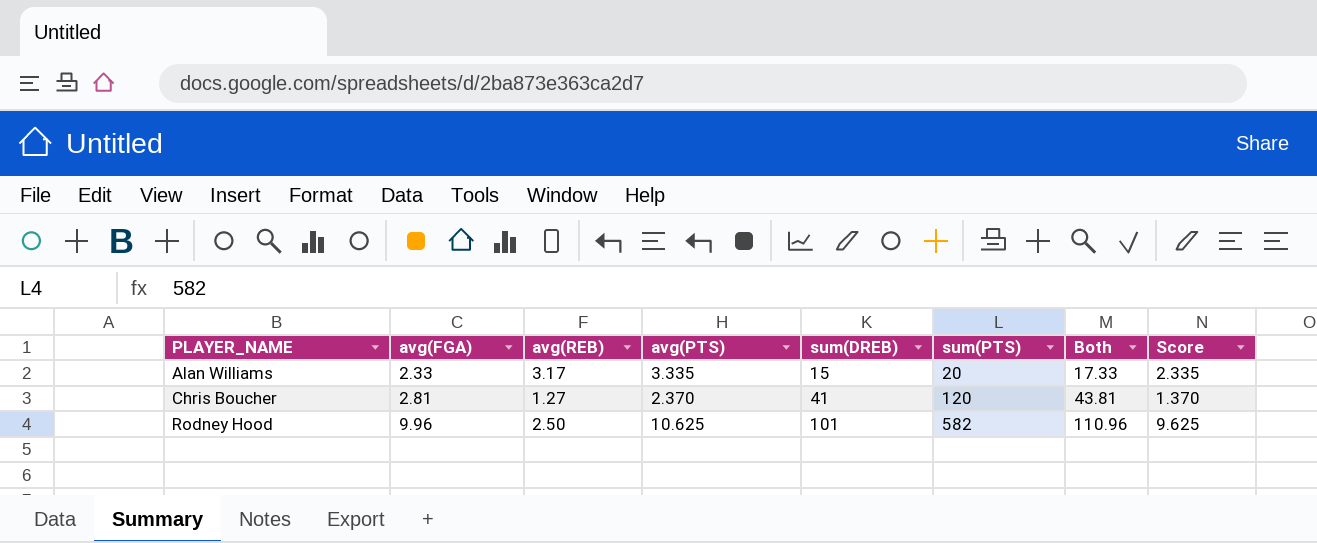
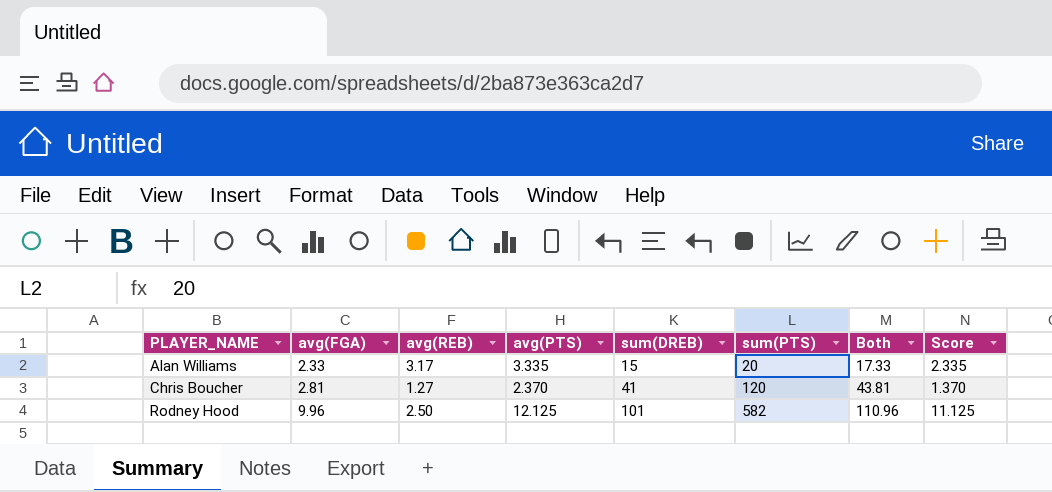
Rodney Hood | avg(PTS): 10.625 -> 12.125
Rodney Hood | Score: 9.625 -> 11.125

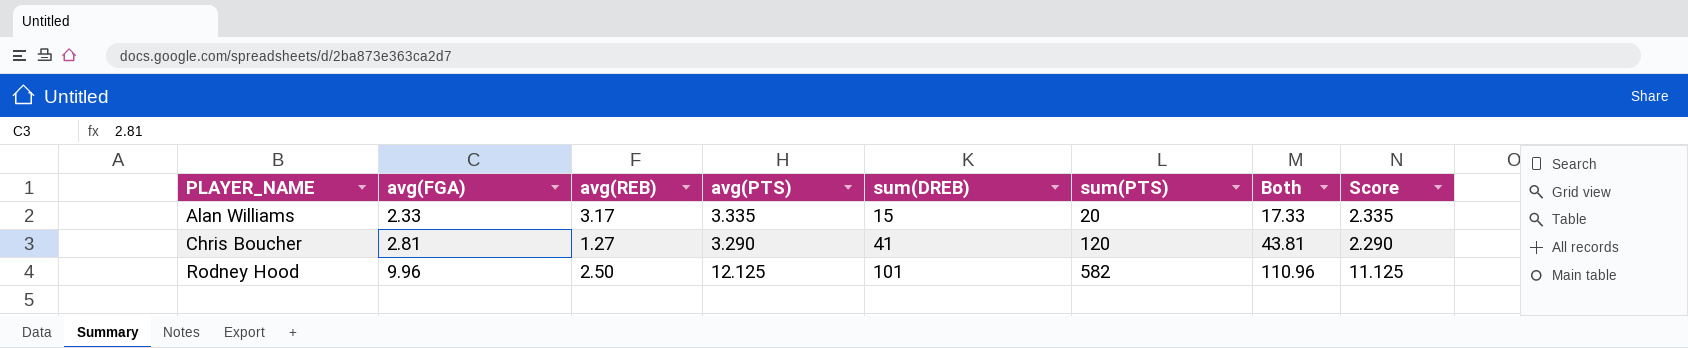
Chris Boucher | avg(PTS): 2.370 -> 3.290
Chris Boucher | Score: 1.370 -> 2.290

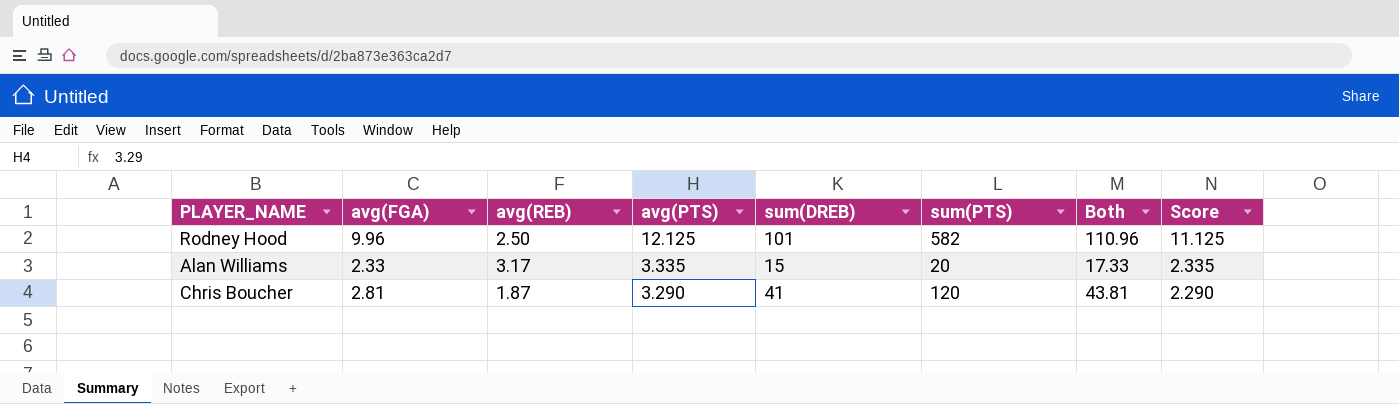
row order: PLAYER_NAME ascending -> avg(PTS) descending
Chris Boucher | avg(REB): 1.27 -> 1.87

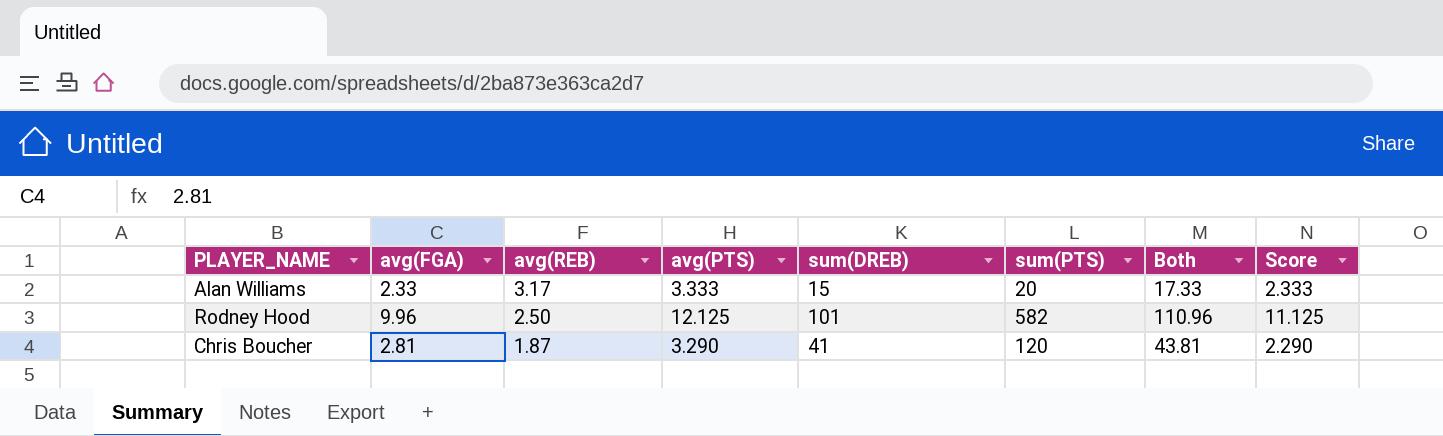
row order: avg(PTS) descending -> avg(REB) descending
Alan Williams | avg(PTS): 3.335 -> 3.333
Alan Williams | Score: 2.335 -> 2.333

